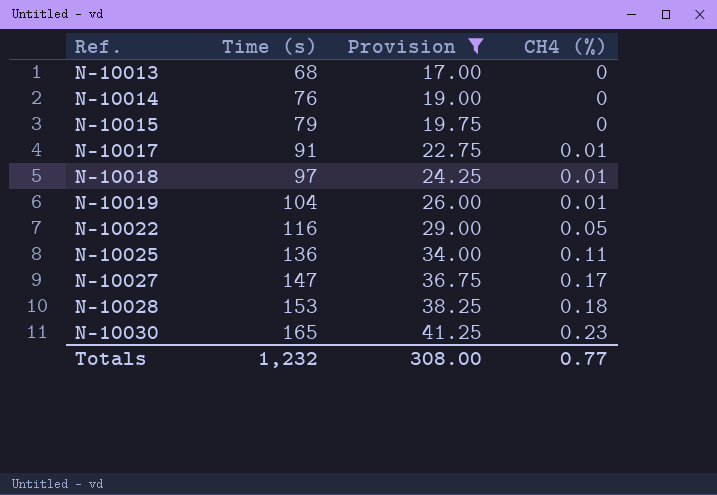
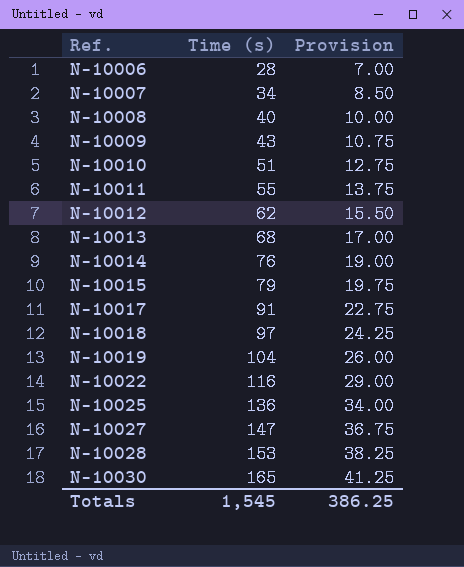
filter: Provision >= 17.00 -> none
column CH4 (%) | position: 4 -> none
Totals | Time (s): 1,232 -> 1,545
Totals | Provision: 308.00 -> 386.25

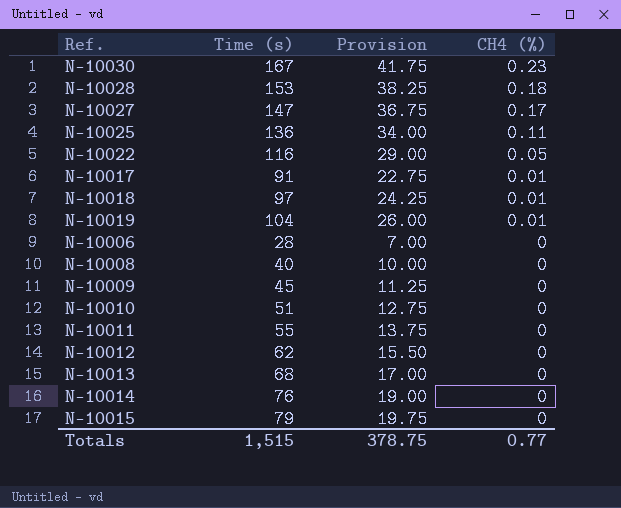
row order: Ref. ascending -> CH4 (%) descending
column CH4 (%) | position: none -> 4
row N-10007: 34 | 8.50 -> none
N-10030 | Time (s): 165 -> 167
N-10030 | Provision: 41.25 -> 41.75
N-10009 | Time (s): 43 -> 45
N-10009 | Provision: 10.75 -> 11.25
Totals | Time (s): 1,545 -> 1,515
Totals | Provision: 386.25 -> 378.75

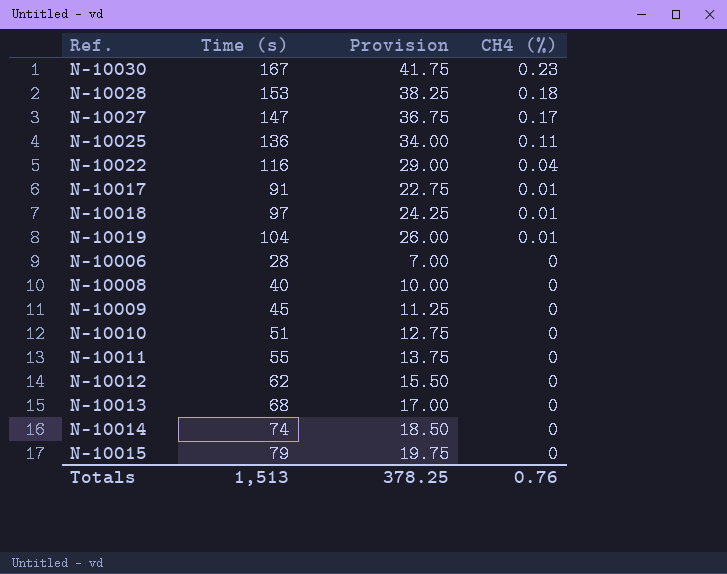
N-10022 | CH4 (%): 0.05 -> 0.04
N-10014 | Time (s): 76 -> 74
N-10014 | Provision: 19.00 -> 18.50
Totals | Time (s): 1,515 -> 1,513
Totals | Provision: 378.75 -> 378.25
Totals | CH4 (%): 0.77 -> 0.76

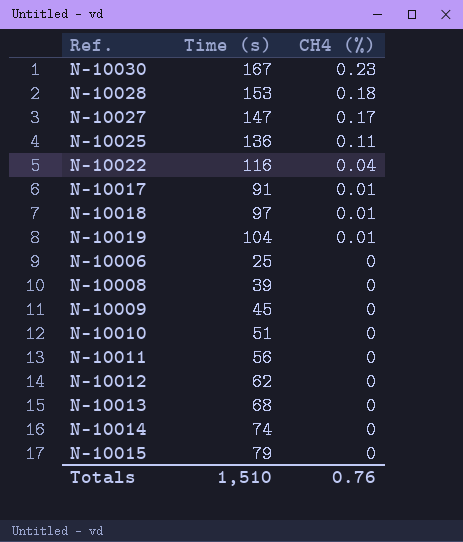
column Provision | formula: [Time (s)] * 0.25 -> none
N-10006 | Time (s): 28 -> 25
N-10008 | Time (s): 40 -> 39
N-10011 | Time (s): 55 -> 56
Totals | Time (s): 1,513 -> 1,510

